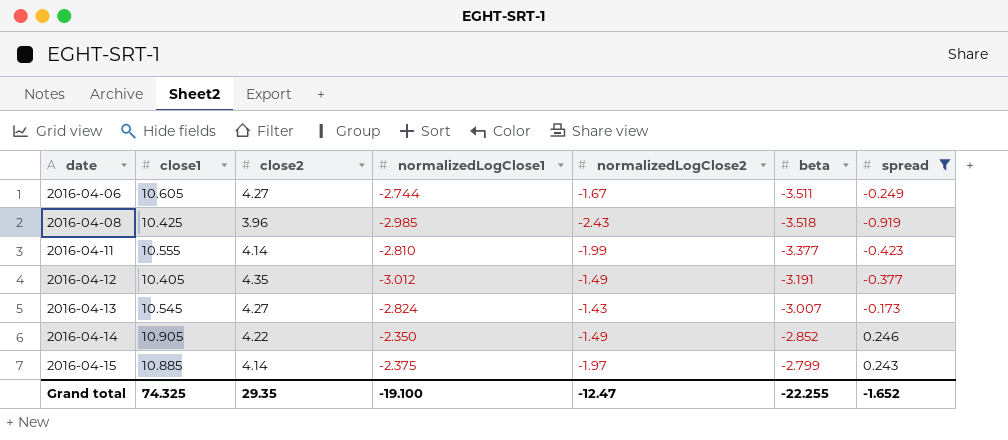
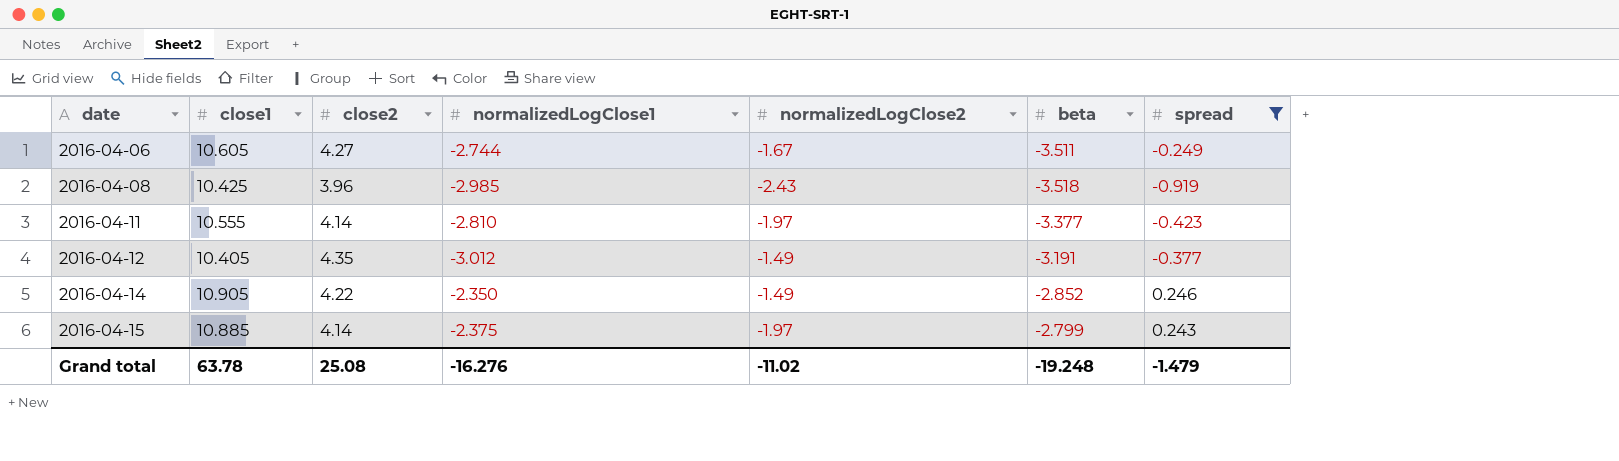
row 2016-04-13: 10.545 | 4.27 | -2.824 | -1.43 | -3.007 | -0.173 -> none
2016-04-11 | normalizedLogClose2: -1.99 -> -1.97
Grand total | close1: 74.325 -> 63.78
Grand total | close2: 29.35 -> 25.08
Grand total | normalizedLogClose1: -19.100 -> -16.276
Grand total | normalizedLogClose2: -12.47 -> -11.02
Grand total | beta: -22.255 -> -19.248
Grand total | spread: -1.652 -> -1.479

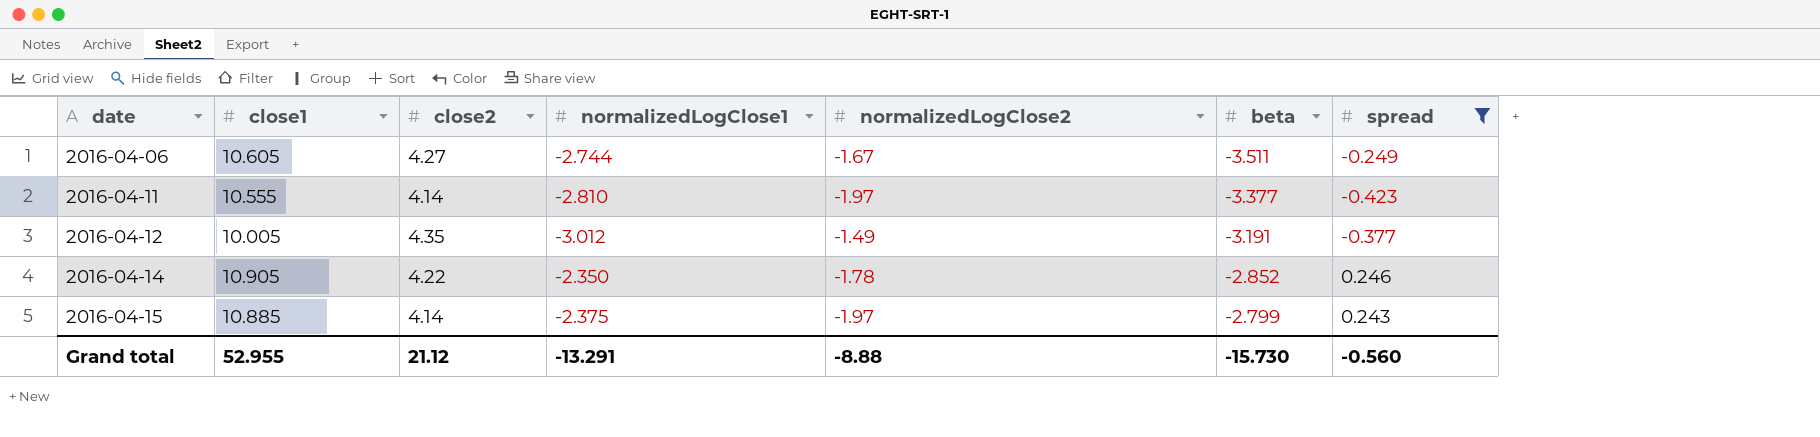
row 2016-04-08: 10.425 | 3.96 | -2.985 | -2.43 | -3.518 | -0.919 -> none
2016-04-12 | close1: 10.405 -> 10.005
2016-04-14 | normalizedLogClose2: -1.49 -> -1.78
Grand total | close1: 63.78 -> 52.955
Grand total | close2: 25.08 -> 21.12
Grand total | normalizedLogClose1: -16.276 -> -13.291
Grand total | normalizedLogClose2: -11.02 -> -8.88
Grand total | beta: -19.248 -> -15.730
Grand total | spread: -1.479 -> -0.560

